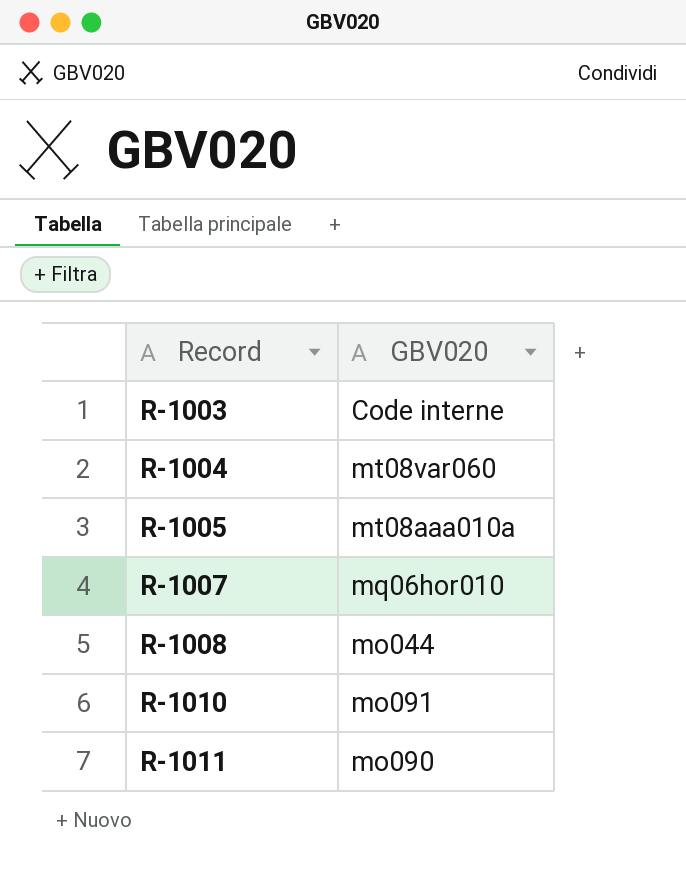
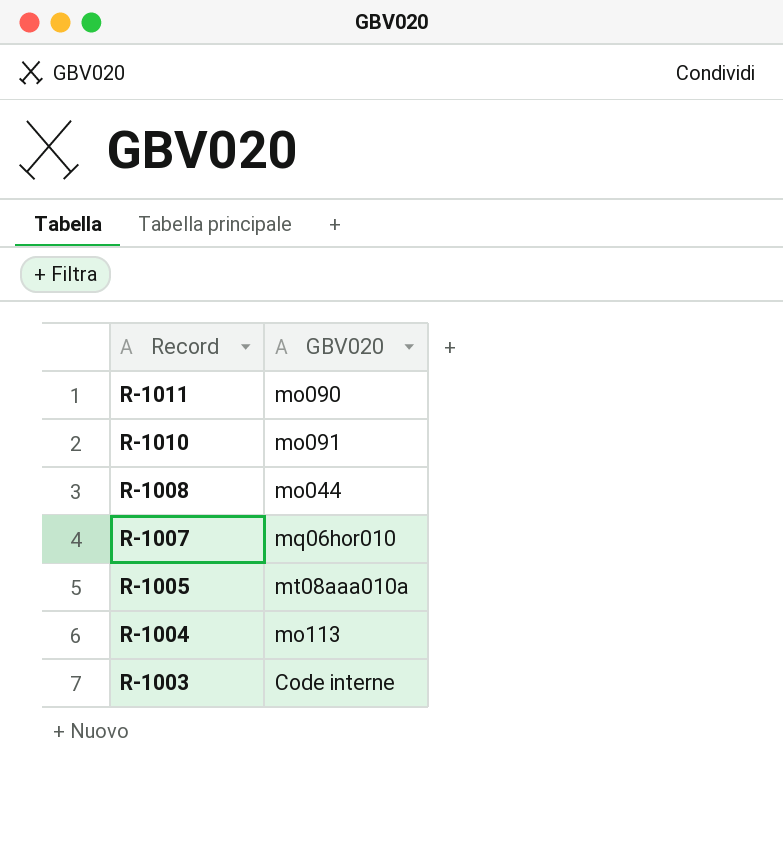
row order: Record ascending -> Record descending
R-1004 | GBV020: mt08var060 -> mo113

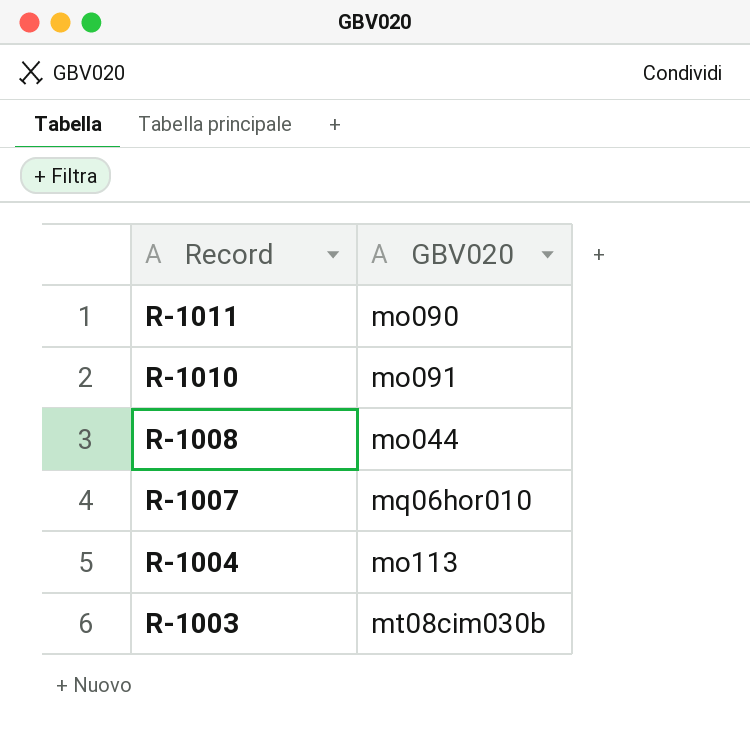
row R-1005: mt08aaa010a -> none
R-1003 | GBV020: Code interne -> mt08cim030b

